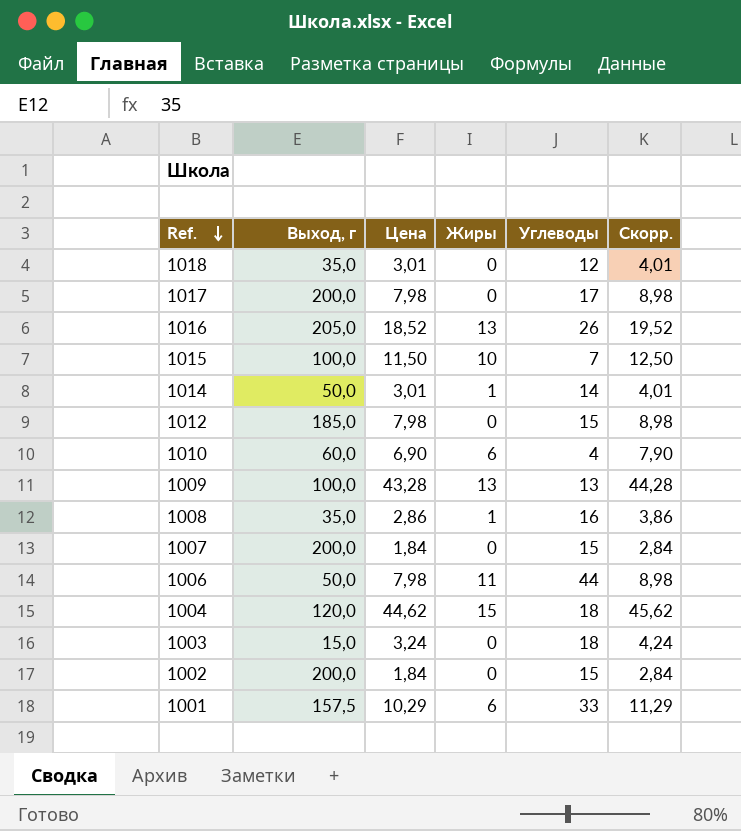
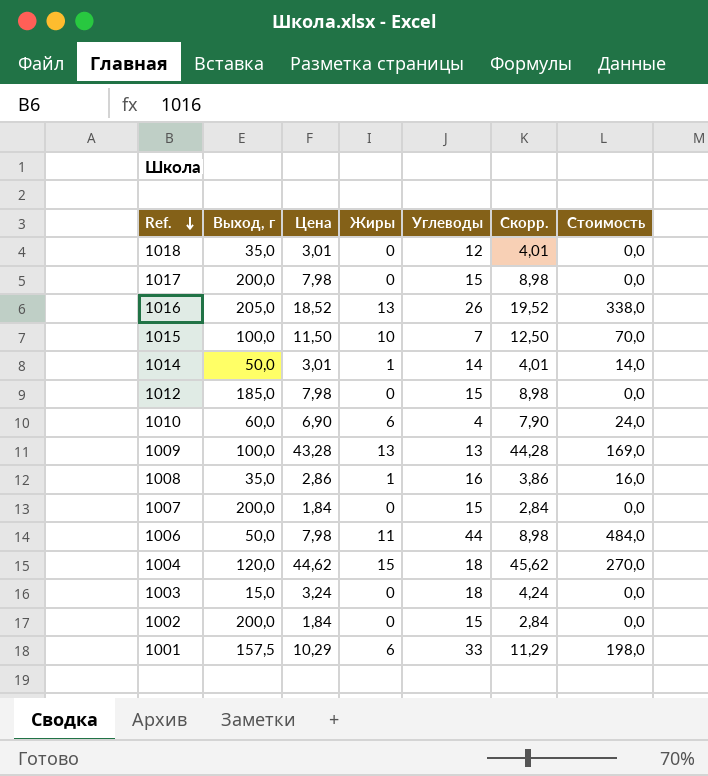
column Стоимость | formula: none -> [Жиры] * [Углеводы]
1017 | Углеводы: 17 -> 15

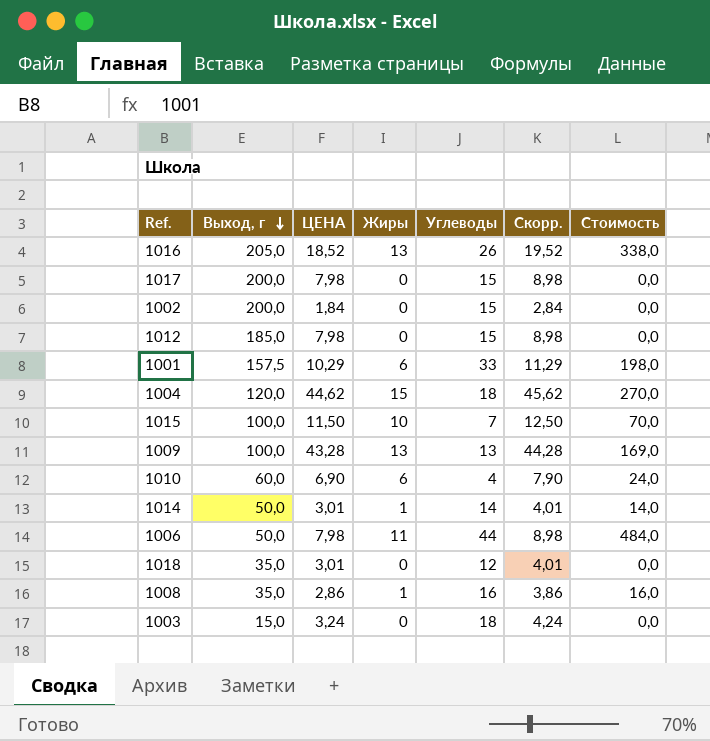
row order: Ref. descending -> Выход, г descending
column name: Цена -> ЦЕНА
row 1007: 200,0 | 1,84 | 0 | 15 | 2,84 | 0,0 -> none

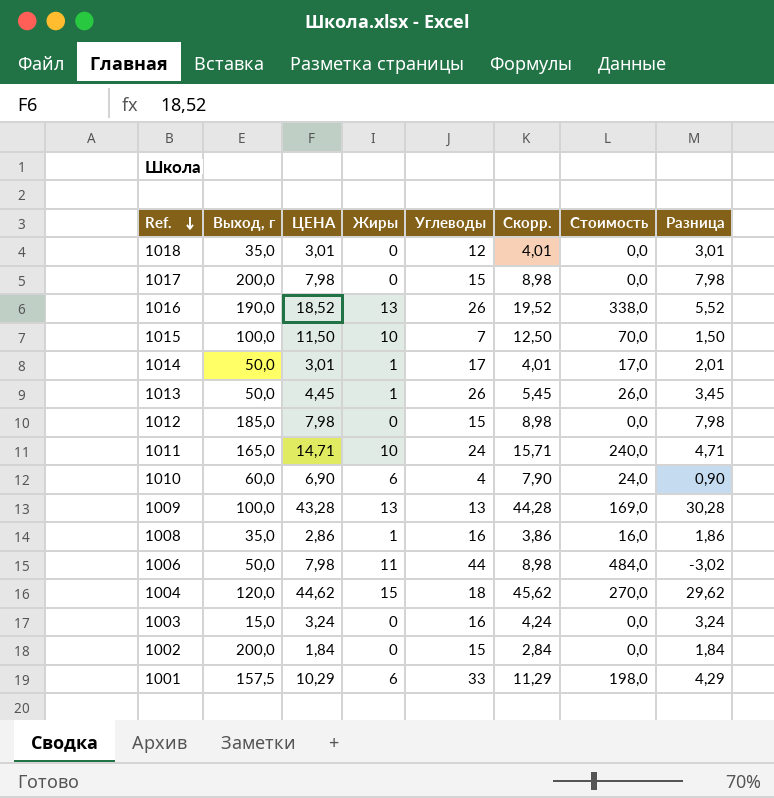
row order: Выход, г descending -> Ref. descending
column Разница | formula: none -> [ЦЕНА] - [Жиры]
1016 | Выход, г: 205,0 -> 190,0
1014 | Углеводы: 14 -> 17
1014 | Стоимость: 14,0 -> 17,0
row 1013: none -> 50,0 | 4,45 | 1 | 26 | 5,45 | 26,0 | 3,45
row 1011: none -> 165,0 | 14,71 | 10 | 24 | 15,71 | 240,0 | 4,71
1003 | Углеводы: 18 -> 16

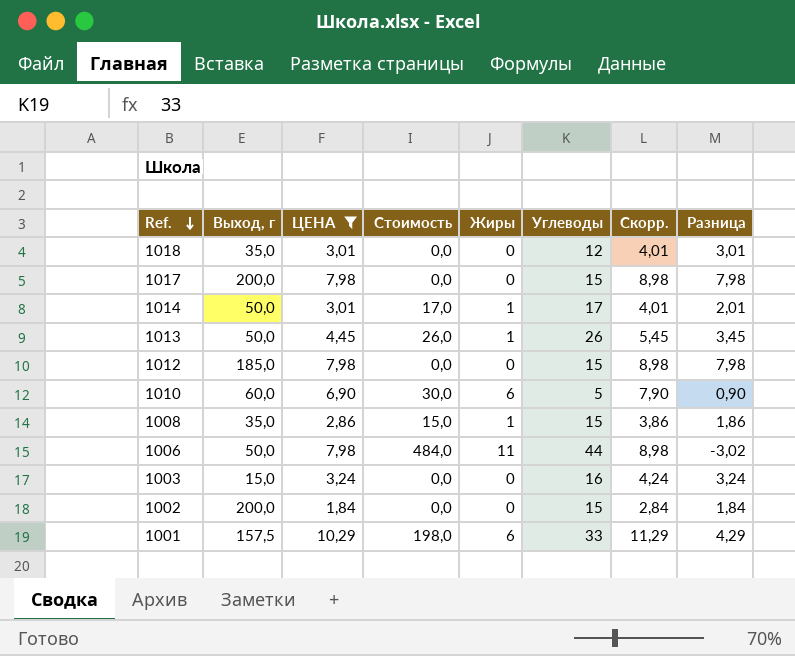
filter: none -> ЦЕНА <= 10,29
column Стоимость | position: 7 -> 4
1010 | Стоимость: 24,0 -> 30,0
1010 | Углеводы: 4 -> 5
1008 | Стоимость: 16,0 -> 15,0
1008 | Углеводы: 16 -> 15

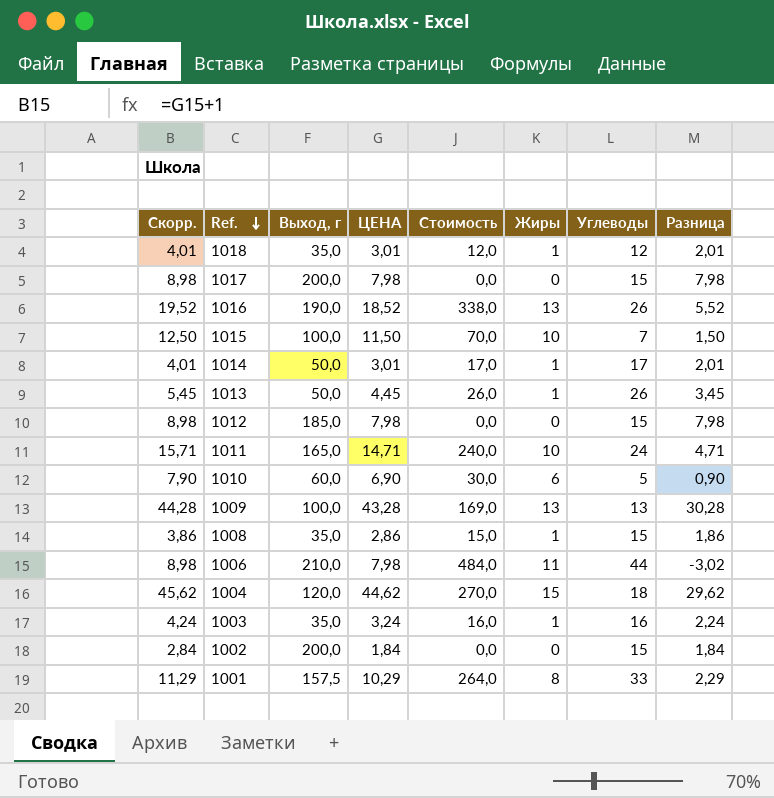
filter: ЦЕНА <= 10,29 -> none
column Скорр. | position: 7 -> 1
1018 | Стоимость: 0,0 -> 12,0
1018 | Жиры: 0 -> 1
1018 | Разница: 3,01 -> 2,01
1006 | Выход, г: 50,0 -> 210,0
1003 | Выход, г: 15,0 -> 35,0
1003 | Стоимость: 0,0 -> 16,0
1003 | Жиры: 0 -> 1
1003 | Разница: 3,24 -> 2,24
1001 | Стоимость: 198,0 -> 264,0
1001 | Жиры: 6 -> 8
1001 | Разница: 4,29 -> 2,29

